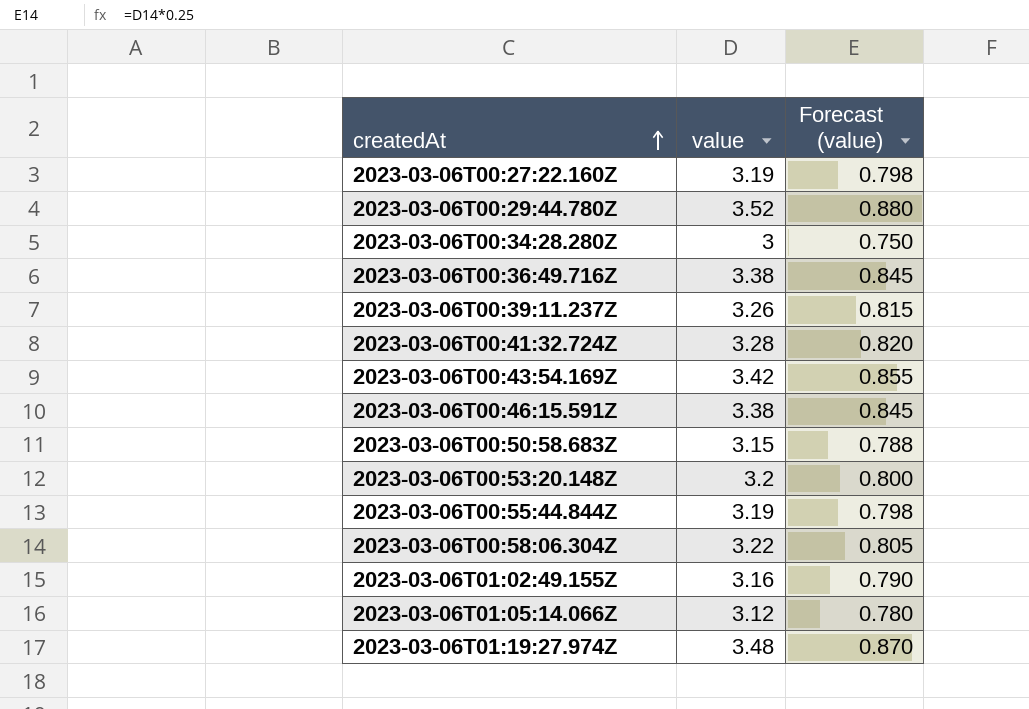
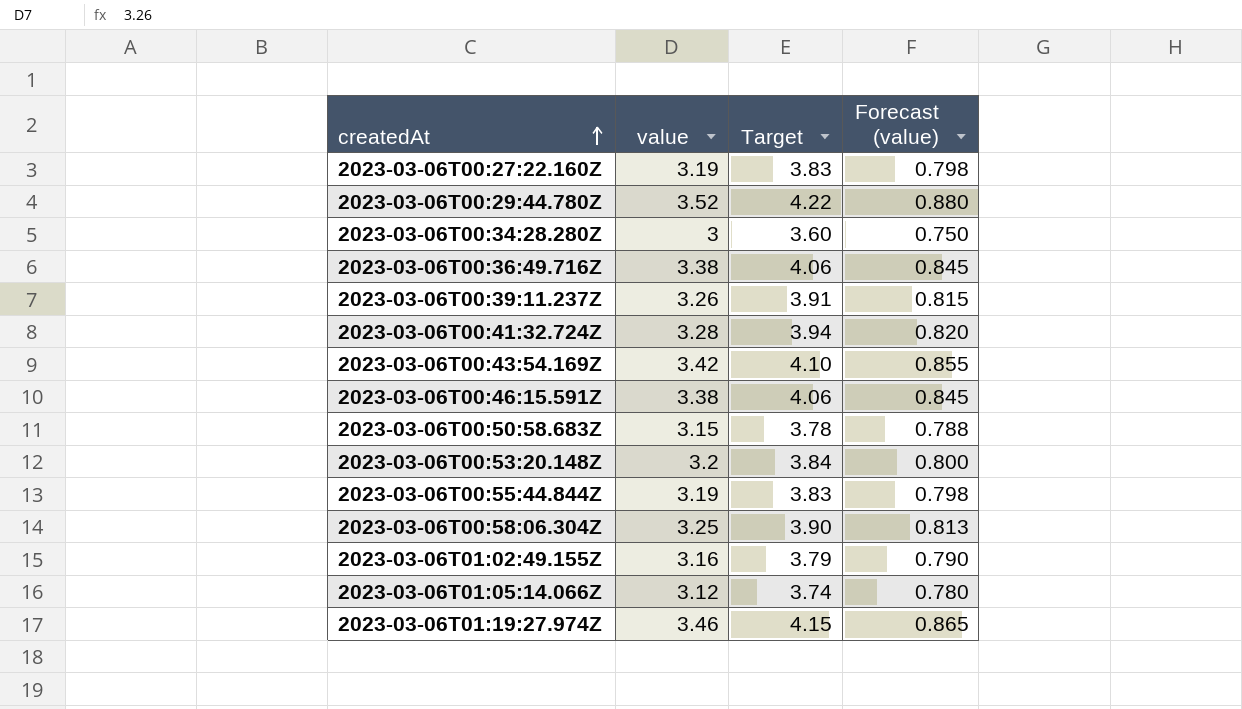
column Target | formula: none -> [value] * 1.2
2023-03-06T00:58:06.304Z | value: 3.22 -> 3.25
2023-03-06T00:58:06.304Z | Forecast (value): 0.805 -> 0.813
2023-03-06T01:19:27.974Z | value: 3.48 -> 3.46
2023-03-06T01:19:27.974Z | Forecast (value): 0.870 -> 0.865

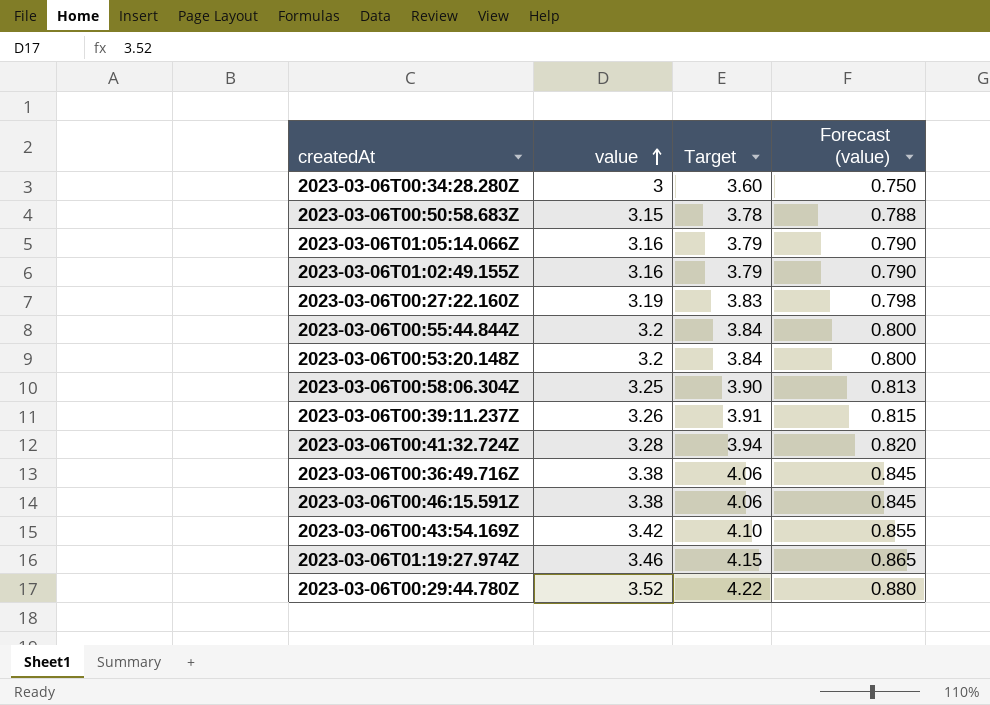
row order: createdAt ascending -> value ascending
2023-03-06T01:05:14.066Z | value: 3.12 -> 3.16
2023-03-06T01:05:14.066Z | Target: 3.74 -> 3.79
2023-03-06T01:05:14.066Z | Forecast (value): 0.780 -> 0.790
2023-03-06T00:55:44.844Z | value: 3.19 -> 3.2
2023-03-06T00:55:44.844Z | Target: 3.83 -> 3.84
2023-03-06T00:55:44.844Z | Forecast (value): 0.798 -> 0.800

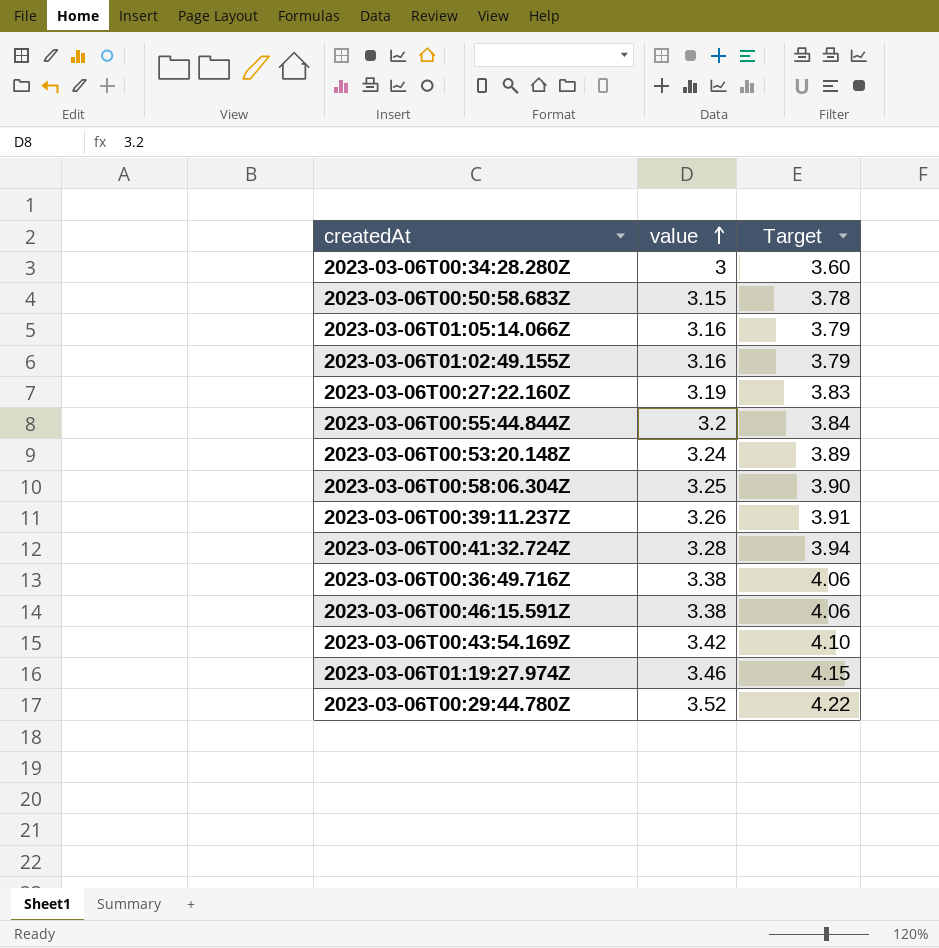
column Forecast (value) | formula: [value] * 0.25 -> none
2023-03-06T00:53:20.148Z | value: 3.2 -> 3.24
2023-03-06T00:53:20.148Z | Target: 3.84 -> 3.89

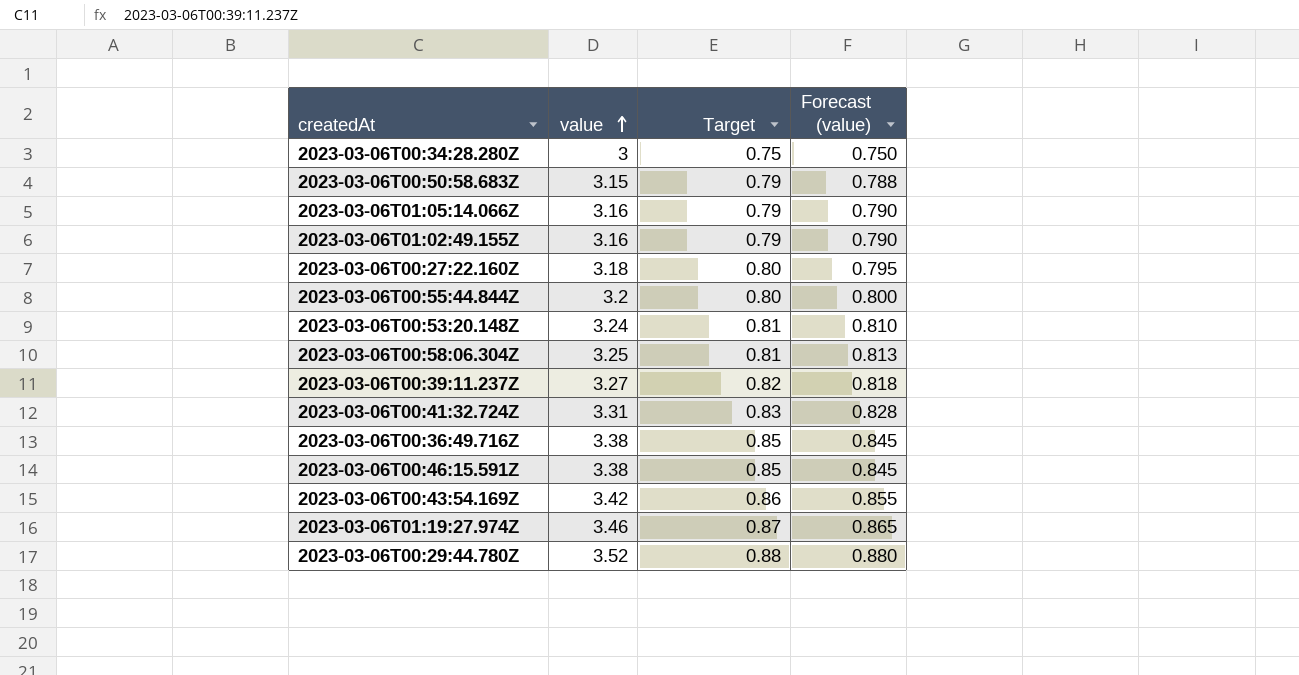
column Target | formula: [value] * 1.2 -> [value] * 0.25
column Forecast (value) | formula: none -> [value] * 0.25
2023-03-06T00:27:22.160Z | value: 3.19 -> 3.18
2023-03-06T00:39:11.237Z | value: 3.26 -> 3.27
2023-03-06T00:41:32.724Z | value: 3.28 -> 3.31

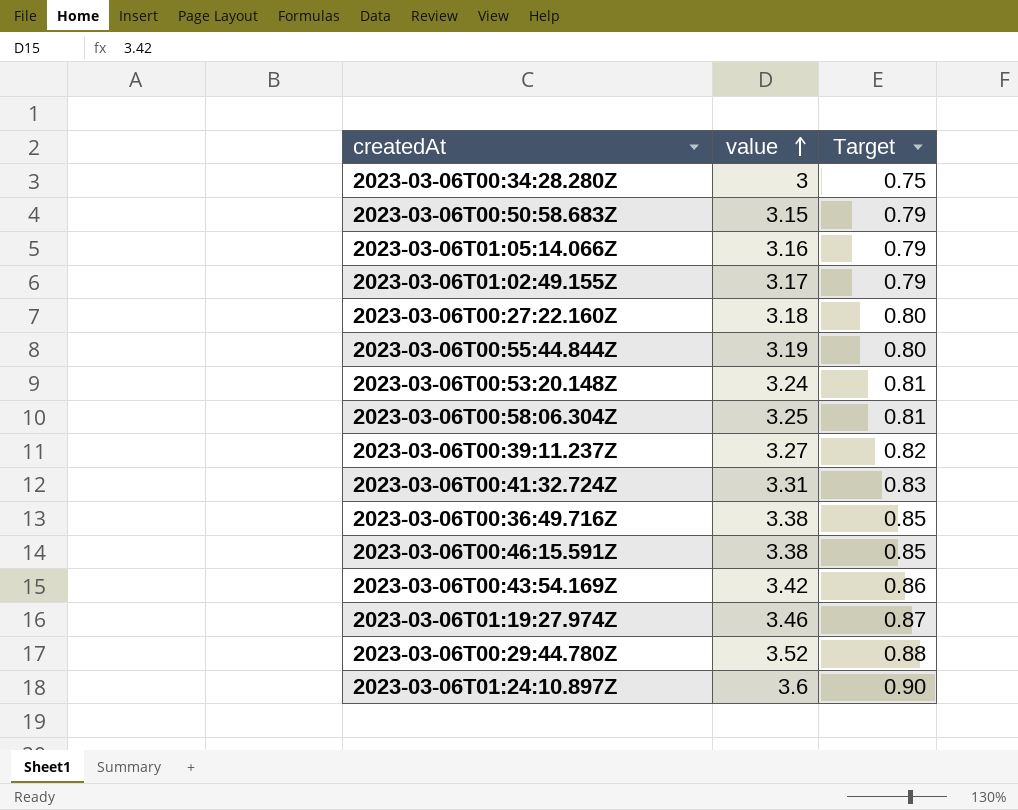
column Forecast (value) | formula: [value] * 0.25 -> none
2023-03-06T01:02:49.155Z | value: 3.16 -> 3.17
2023-03-06T00:55:44.844Z | value: 3.2 -> 3.19
row 2023-03-06T01:24:10.897Z: none -> 3.6 | 0.90

